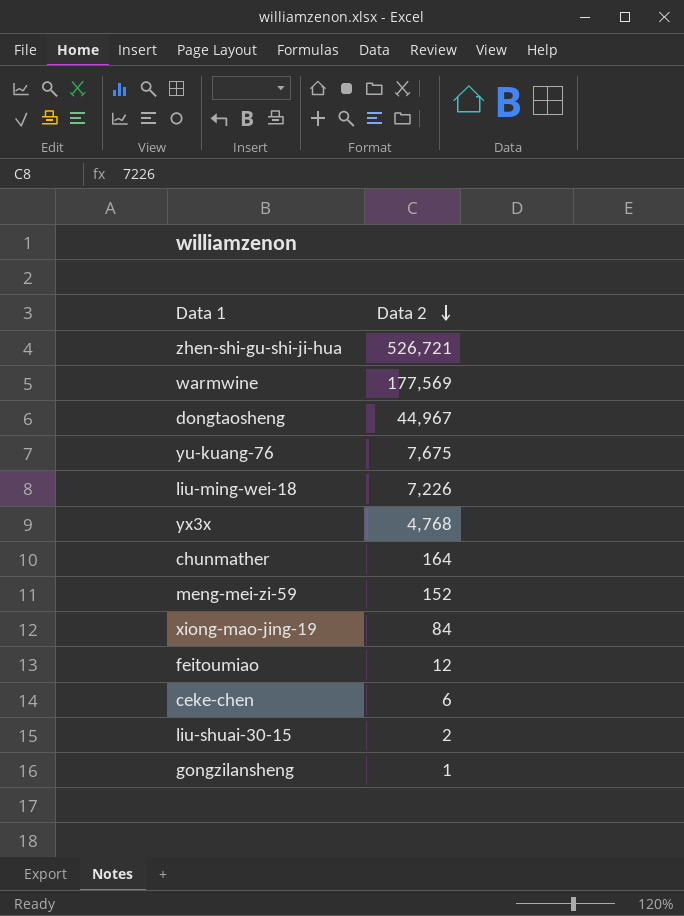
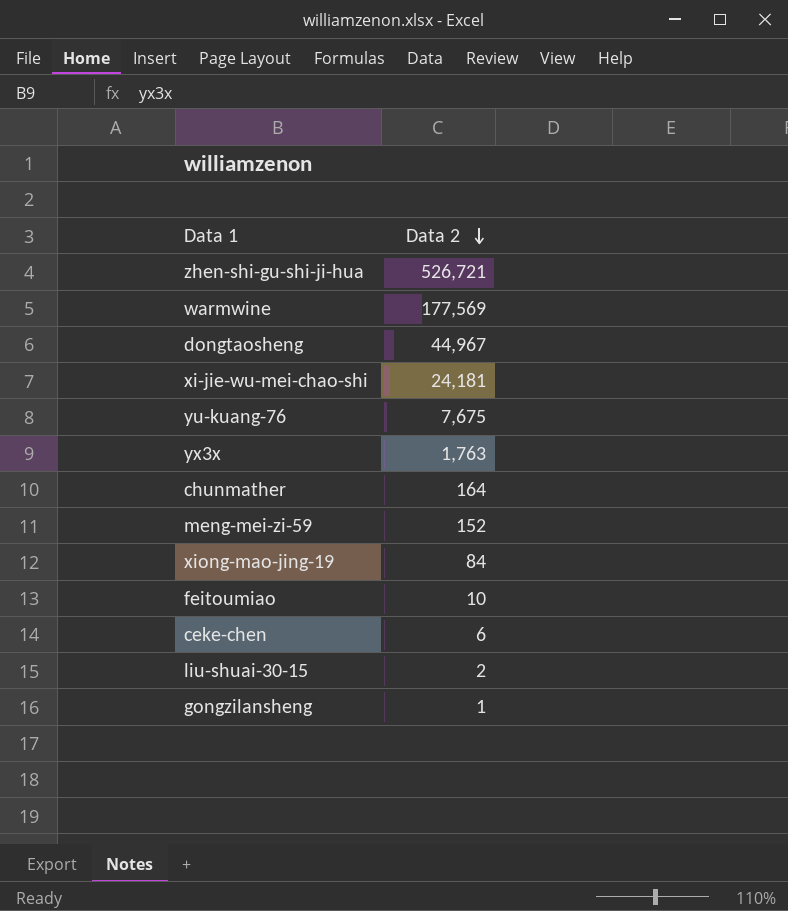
row liu-ming-wei-18: 7,226 -> none
row xi-jie-wu-mei-chao-shi: none -> 24,181
yx3x | Data 2: 4,768 -> 1,763
feitoumiao | Data 2: 12 -> 10

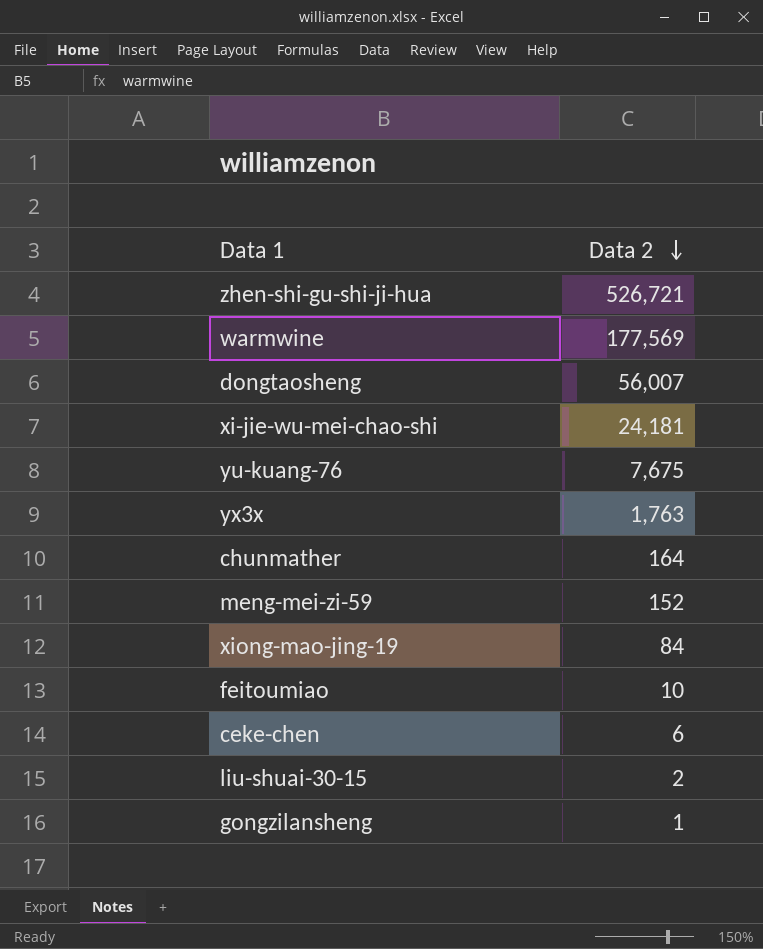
dongtaosheng | Data 2: 44,967 -> 56,007

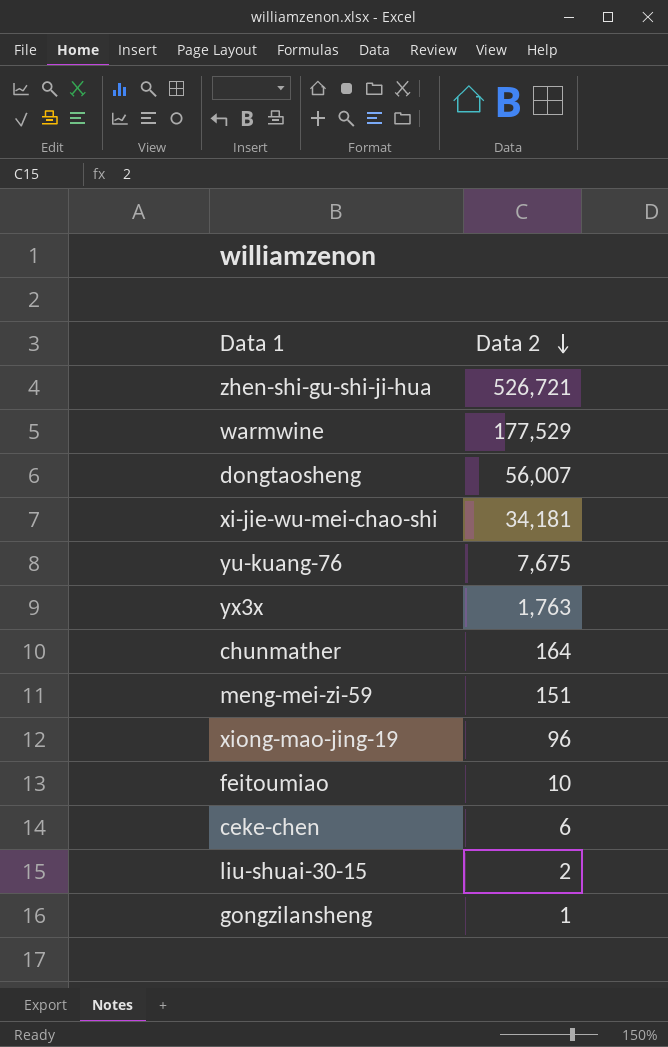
warmwine | Data 2: 177,569 -> 177,529
xi-jie-wu-mei-chao-shi | Data 2: 24,181 -> 34,181
meng-mei-zi-59 | Data 2: 152 -> 151
xiong-mao-jing-19 | Data 2: 84 -> 96

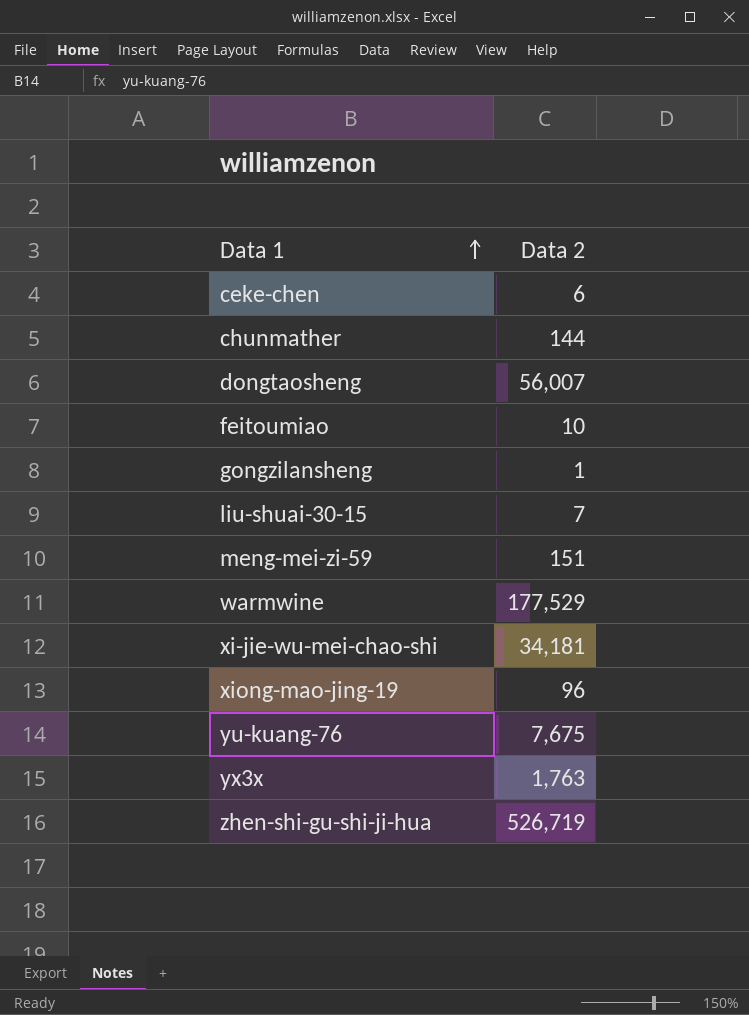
row order: Data 2 descending -> Data 1 ascending
chunmather | Data 2: 164 -> 144
liu-shuai-30-15 | Data 2: 2 -> 7
zhen-shi-gu-shi-ji-hua | Data 2: 526,721 -> 526,719

